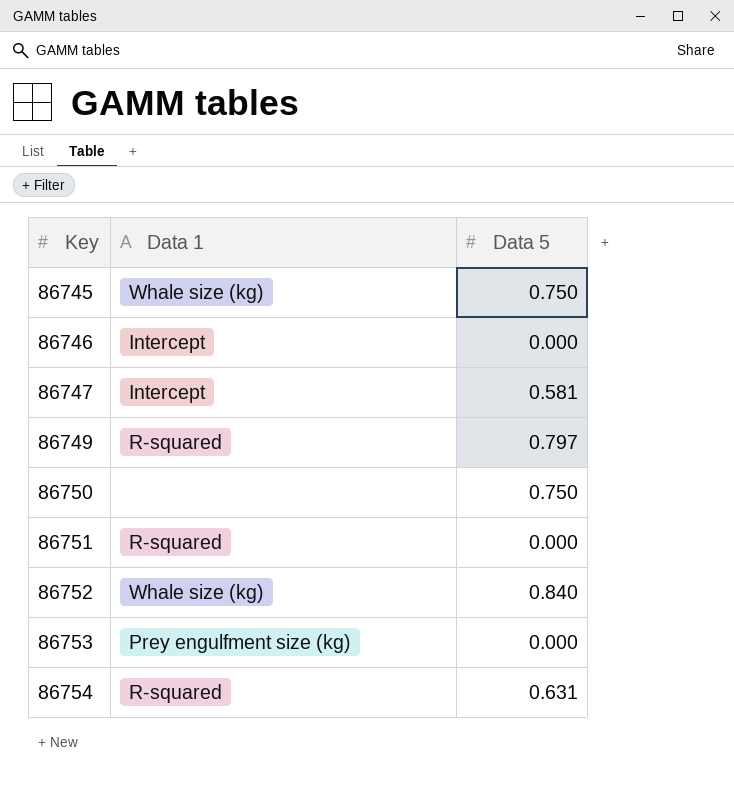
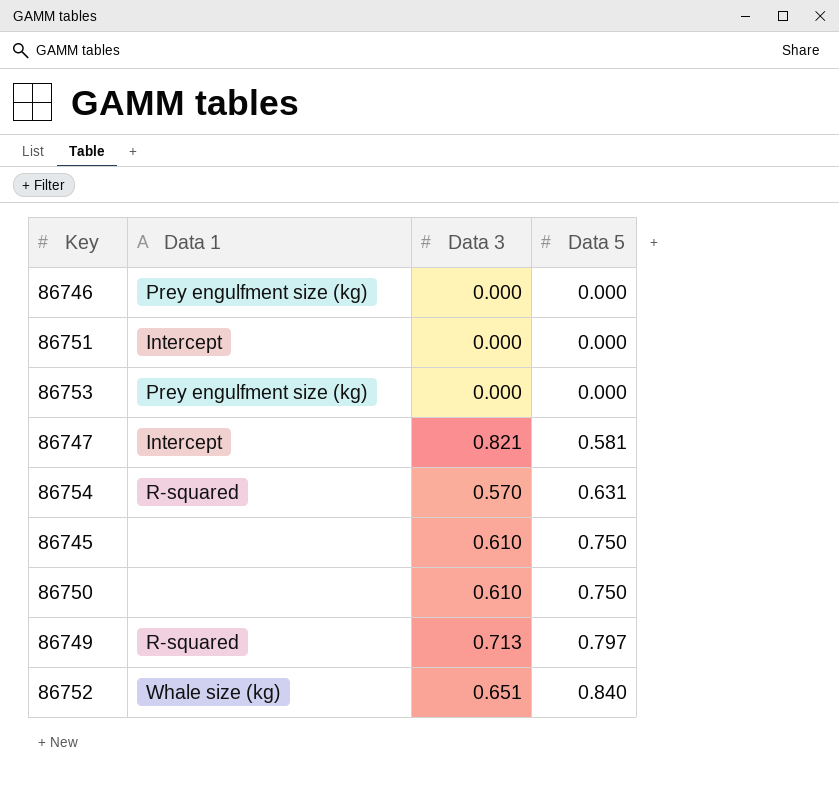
row order: Key ascending -> Data 5 ascending
column Data 3 | position: none -> 3
86746 | Data 1: Intercept -> Prey engulfment size (kg)
86751 | Data 1: R-squared -> Intercept
86745 | Data 1: Whale size (kg) -> none

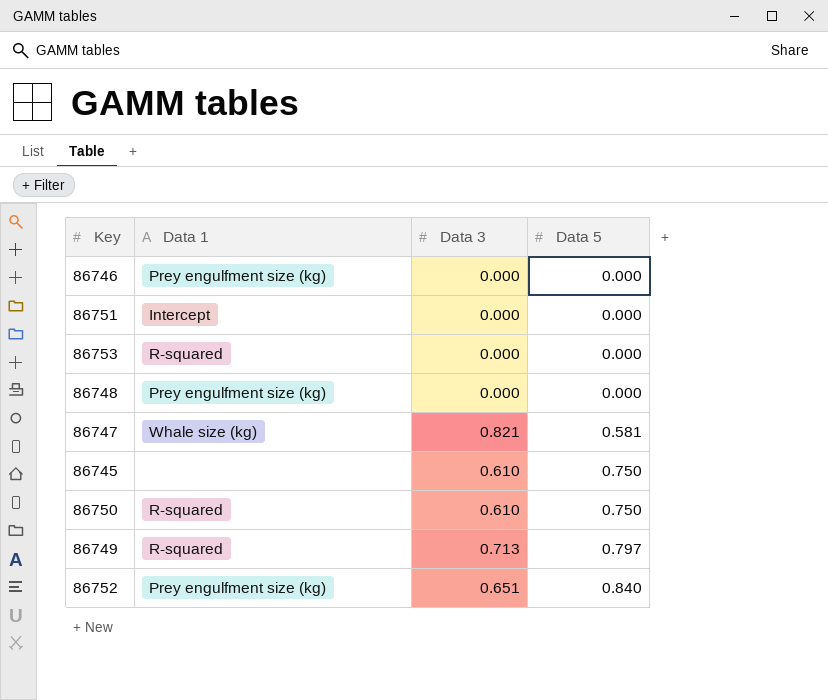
row 86754: R-squared | 0.570 | 0.631 -> none
86753 | Data 1: Prey engulfment size (kg) -> R-squared
row 86748: none -> Prey engulfment size (kg) | 0.000 | 0.000
86747 | Data 1: Intercept -> Whale size (kg)
86750 | Data 1: none -> R-squared
86752 | Data 1: Whale size (kg) -> Prey engulfment size (kg)

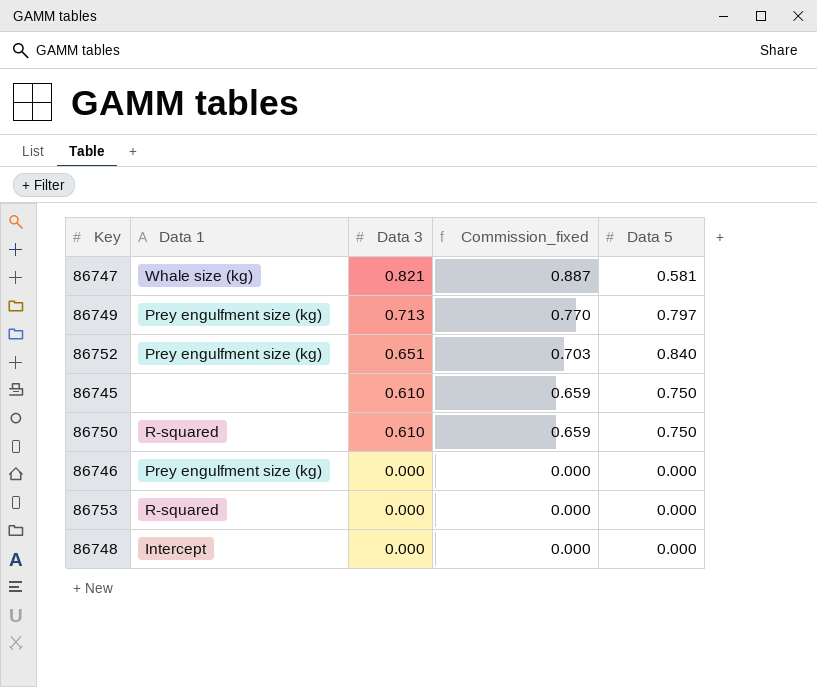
row order: Data 5 ascending -> Data 3 descending
column Commission_fixed | formula: none -> [Data 3] * 1.08
row 86751: Intercept | 0.000 | 0.000 -> none
86749 | Data 1: R-squared -> Prey engulfment size (kg)
86748 | Data 1: Prey engulfment size (kg) -> Intercept

